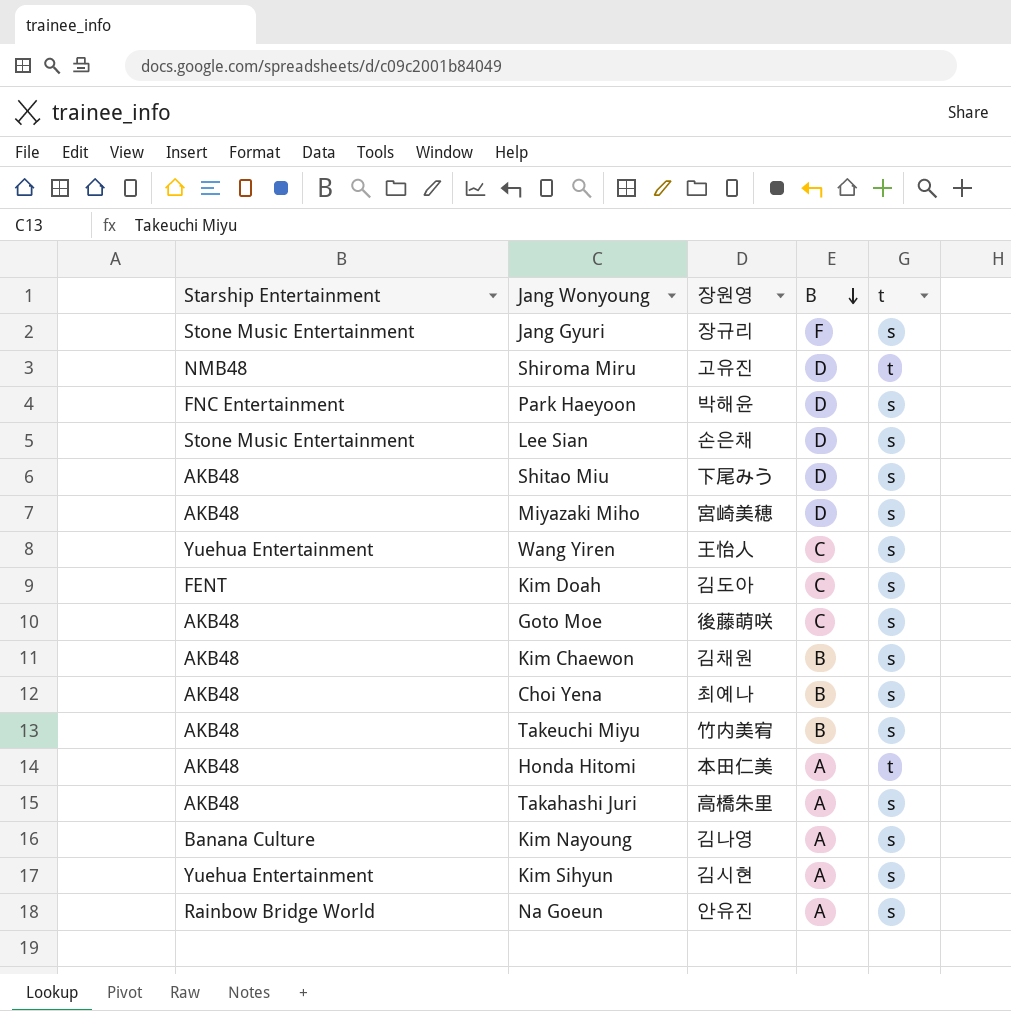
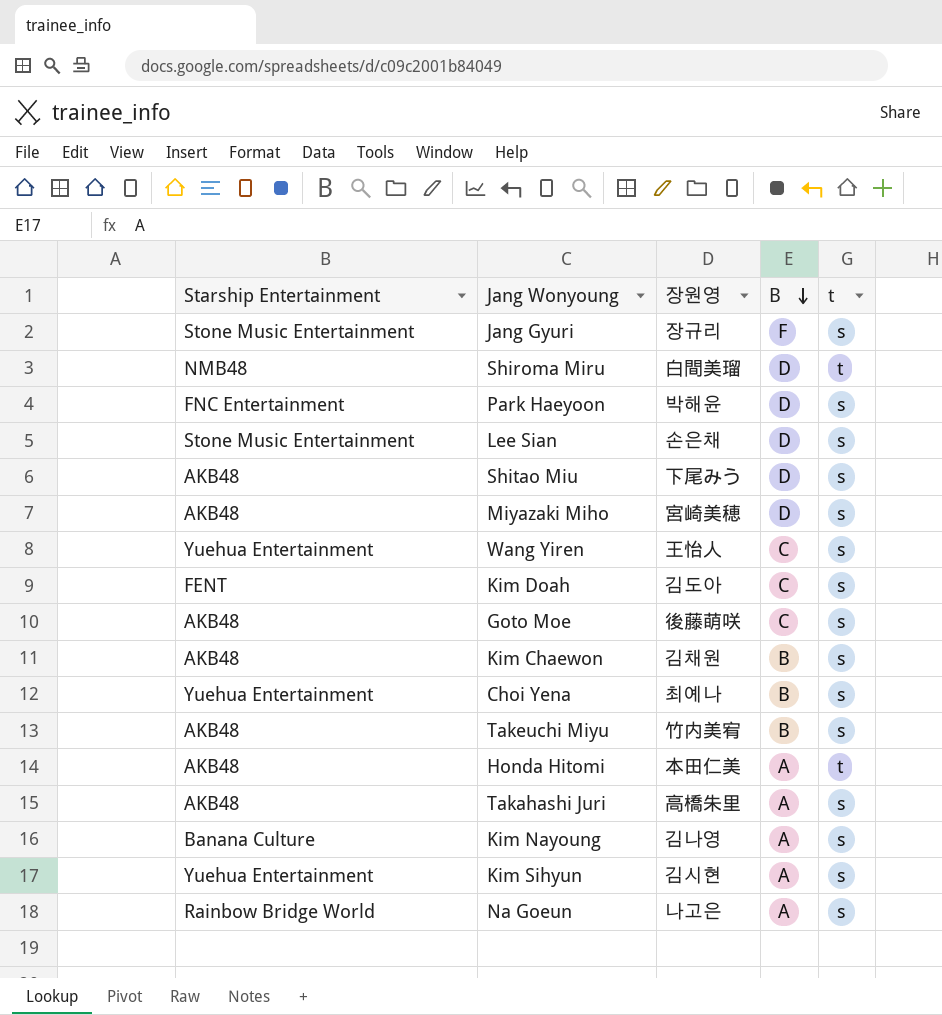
Shiroma Miru | 장원영: 고유진 -> 白間美瑠
Choi Yena | Starship Entertainment: AKB48 -> Yuehua Entertainment
Na Goeun | 장원영: 안유진 -> 나고은

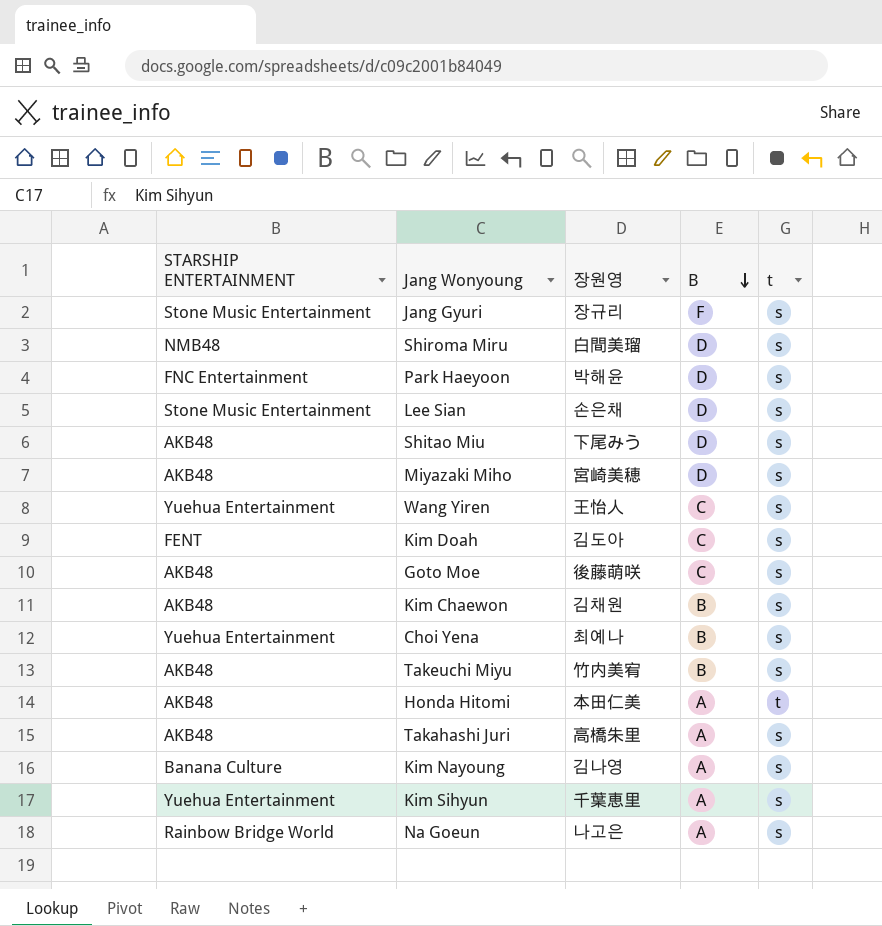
column name: Starship Entertainment -> STARSHIP ENTERTAINMENT
Shiroma Miru | t: t -> s
Kim Sihyun | 장원영: 김시현 -> 千葉恵里

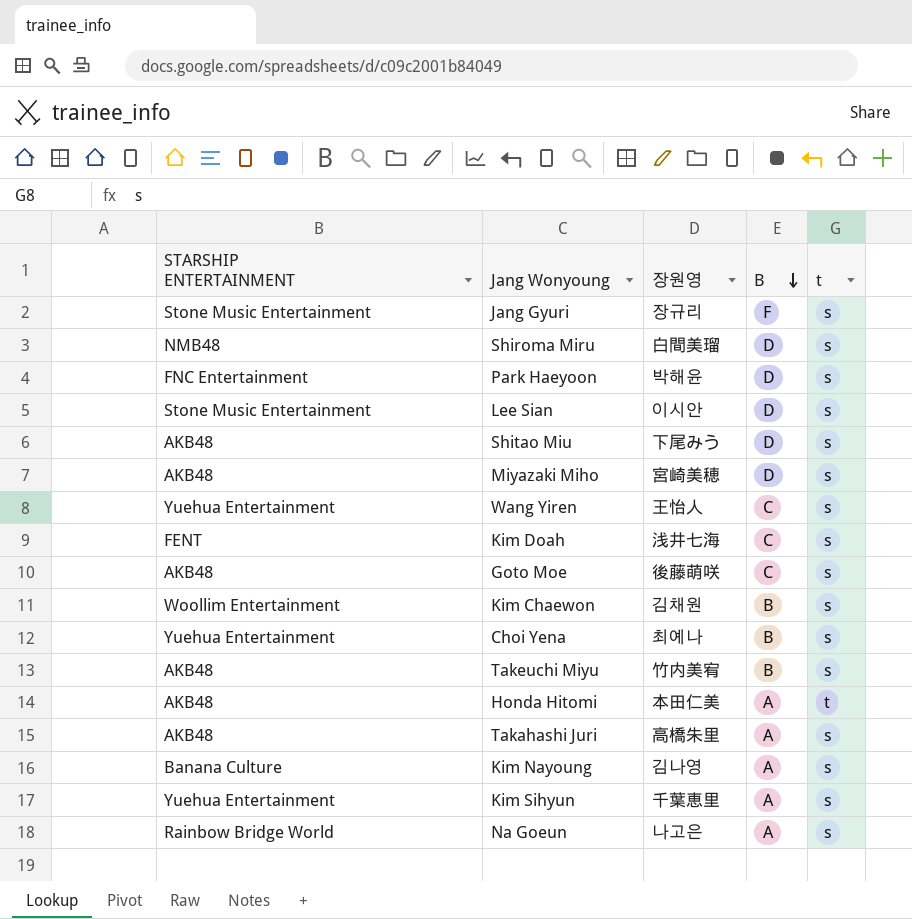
Lee Sian | 장원영: 손은채 -> 이시안
Kim Doah | 장원영: 김도아 -> 浅井七海
Kim Chaewon | STARSHIP ENTERTAINMENT: AKB48 -> Woollim Entertainment

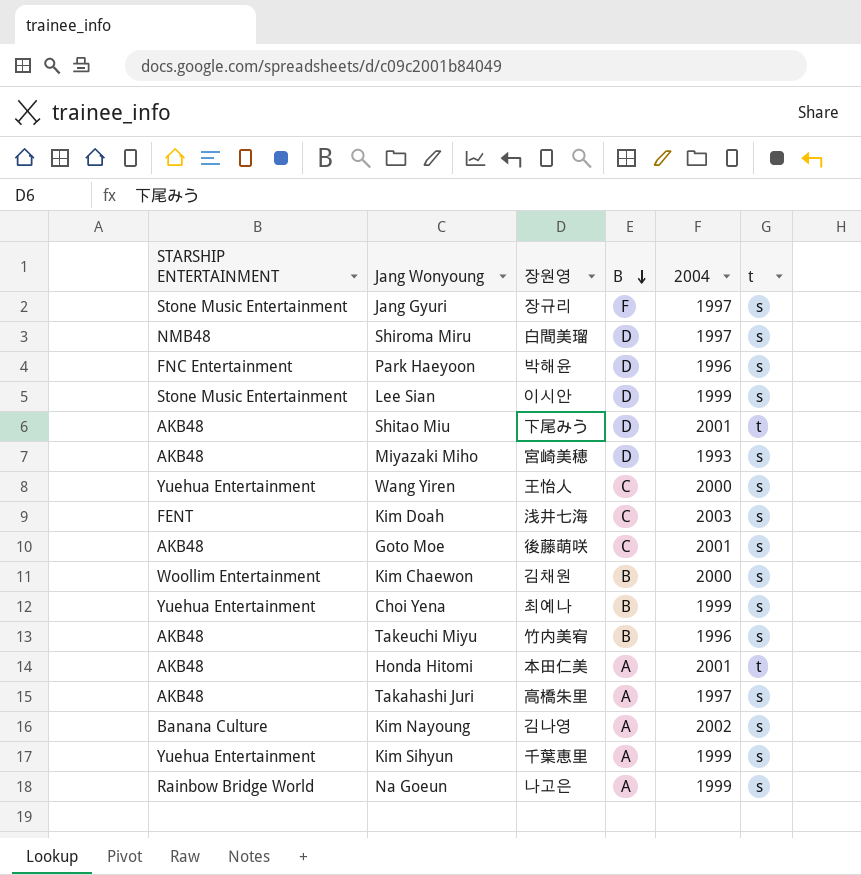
column 2004 | position: none -> 5
Shitao Miu | t: s -> t

